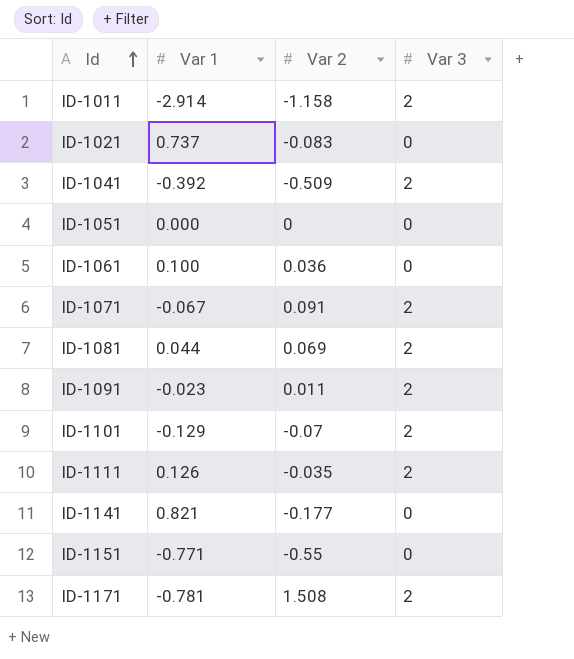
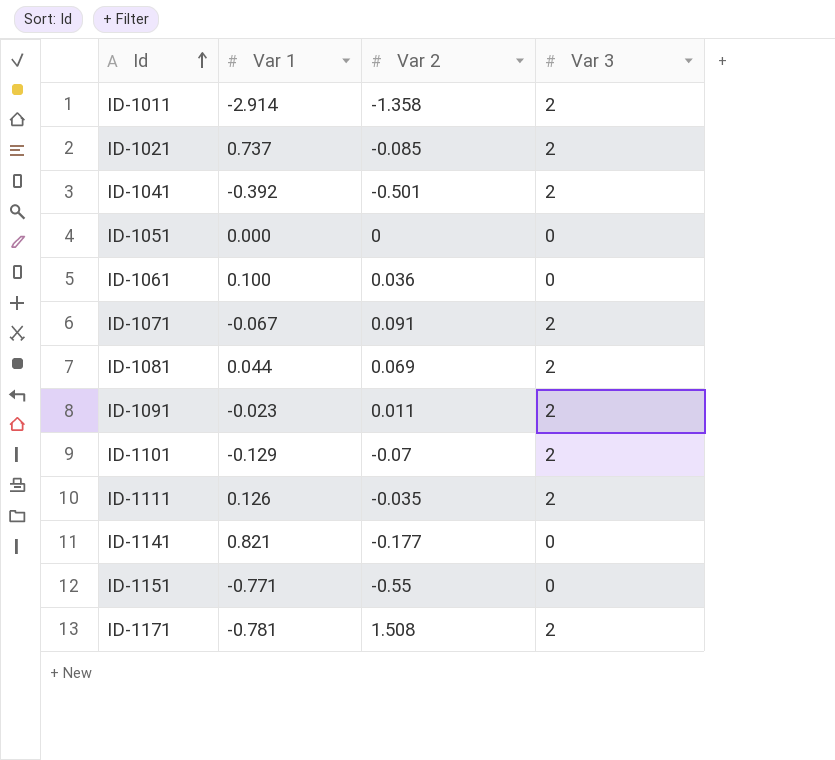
ID-1011 | Var 2: -1.158 -> -1.358
ID-1021 | Var 2: -0.083 -> -0.085
ID-1021 | Var 3: 0 -> 2
ID-1041 | Var 2: -0.509 -> -0.501

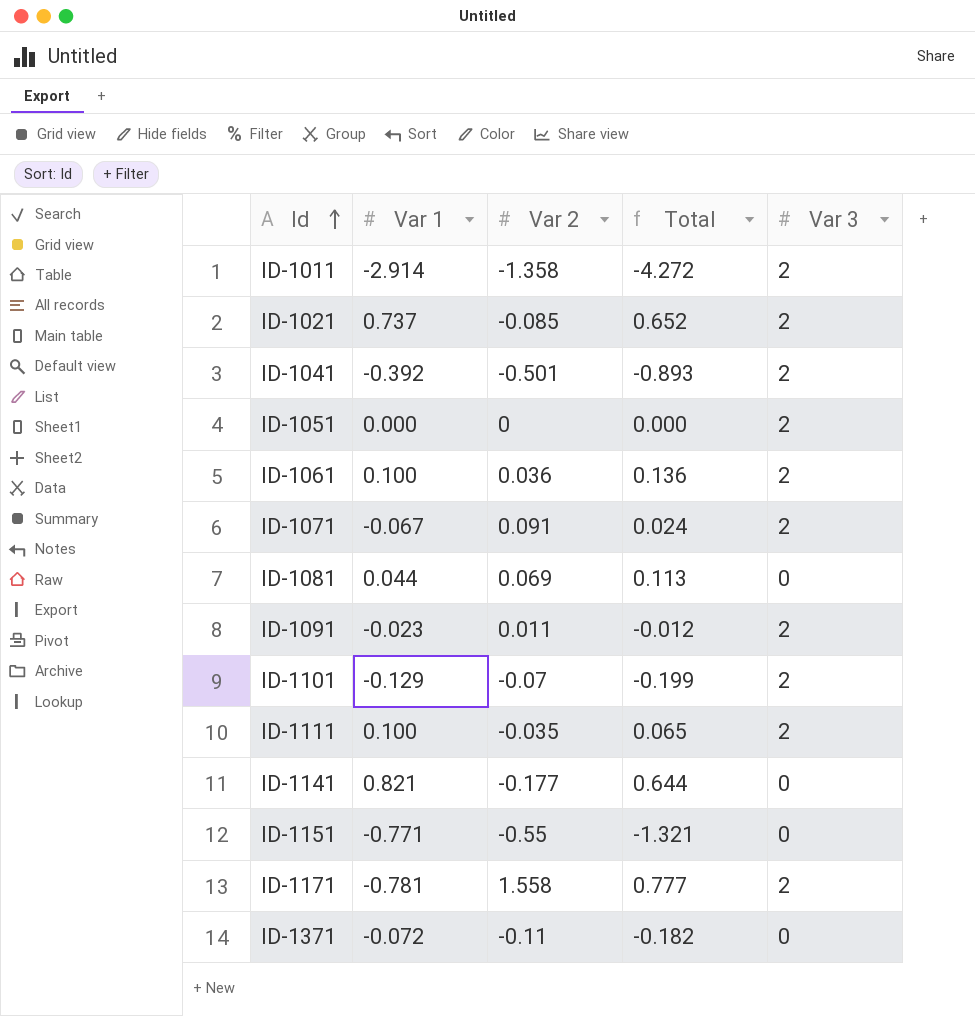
column Total | formula: none -> [Var 1] + [Var 2]
ID-1051 | Var 3: 0 -> 2
ID-1061 | Var 3: 0 -> 2
ID-1081 | Var 3: 2 -> 0
ID-1111 | Var 1: 0.126 -> 0.100
ID-1171 | Var 2: 1.508 -> 1.558
row ID-1371: none -> -0.072 | -0.11 | -0.182 | 0

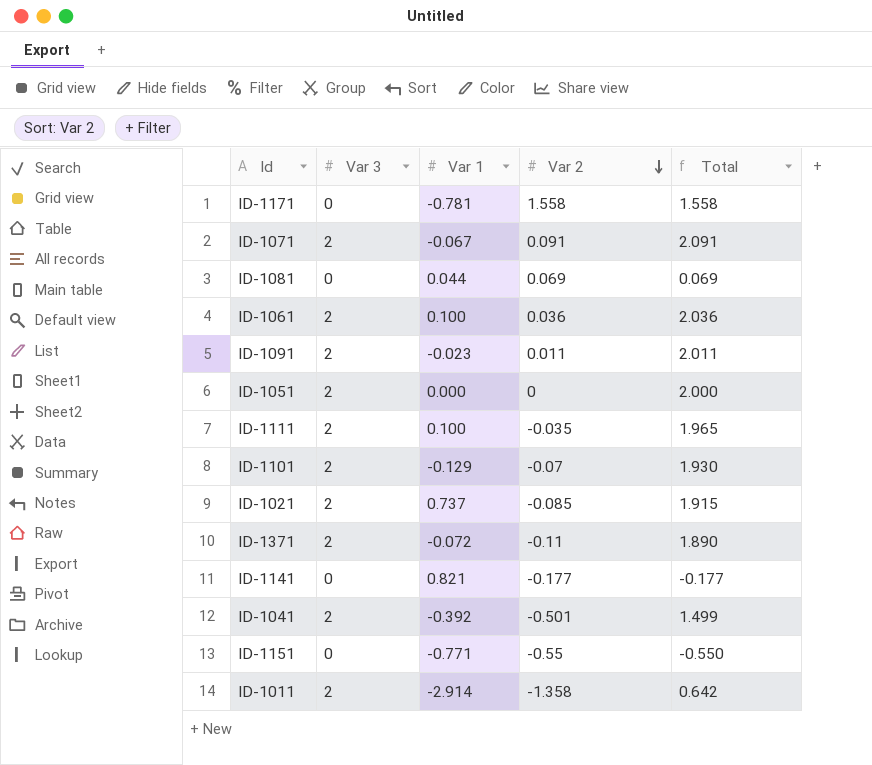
row order: Id ascending -> Var 2 descending
column Var 3 | position: 5 -> 2
column Total | formula: [Var 1] + [Var 2] -> [Var 3] + [Var 2]
ID-1171 | Var 3: 2 -> 0
ID-1371 | Var 3: 0 -> 2

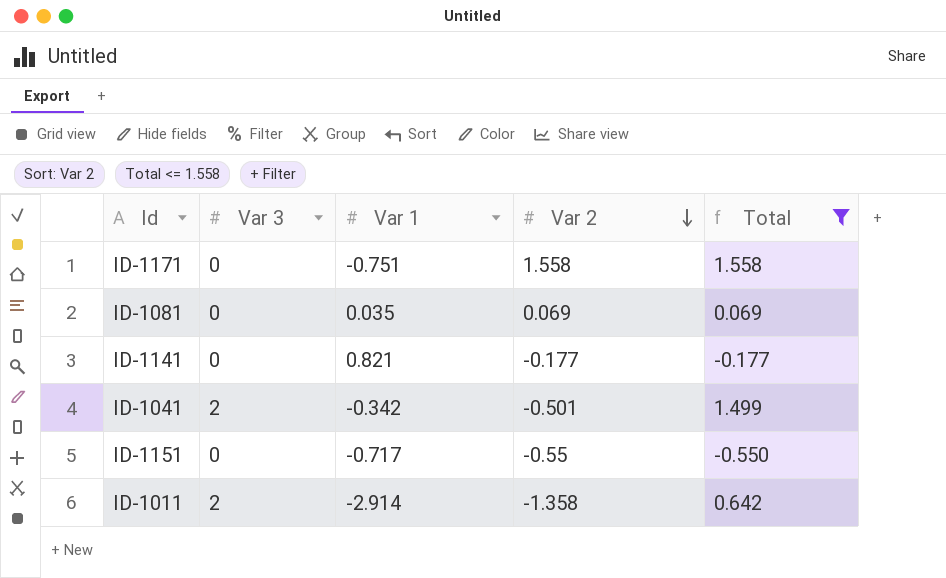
filter: none -> Total <= 1.558
ID-1171 | Var 1: -0.781 -> -0.751
ID-1081 | Var 1: 0.044 -> 0.035
ID-1041 | Var 1: -0.392 -> -0.342
ID-1151 | Var 1: -0.771 -> -0.717

